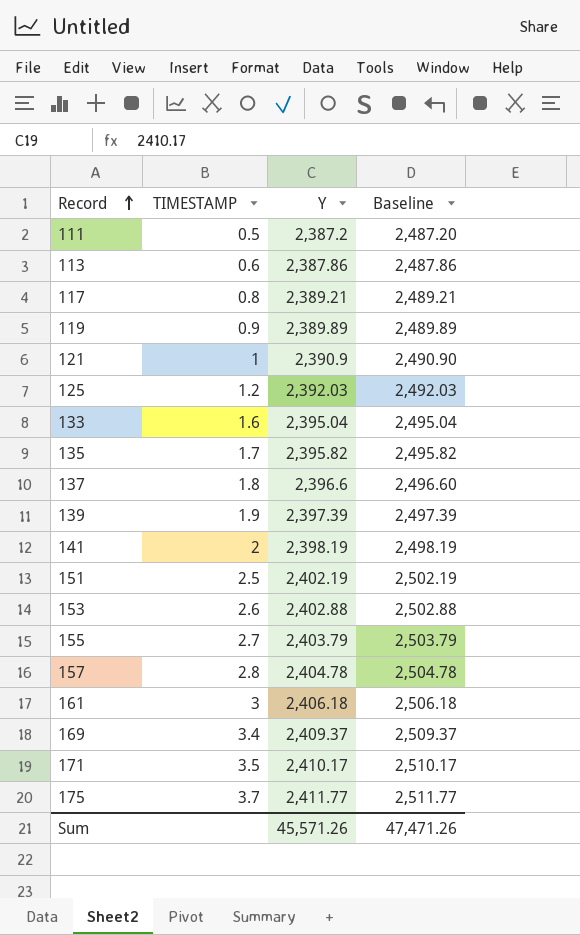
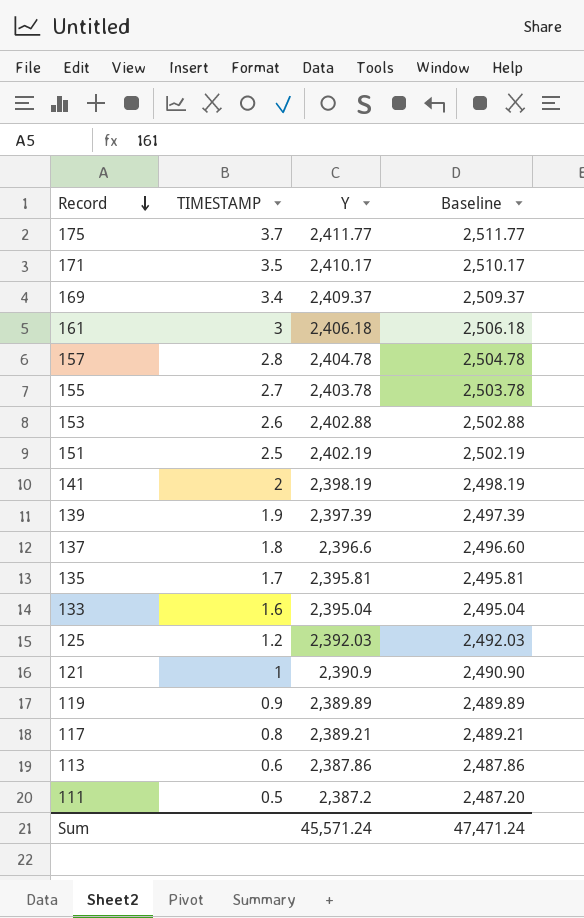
row order: Record ascending -> Record descending
155 | Y: 2,403.79 -> 2,403.78
155 | Baseline: 2,503.79 -> 2,503.78
135 | Y: 2,395.82 -> 2,395.81
135 | Baseline: 2,495.82 -> 2,495.81
Sum | Y: 45,571.26 -> 45,571.24
Sum | Baseline: 47,471.26 -> 47,471.24

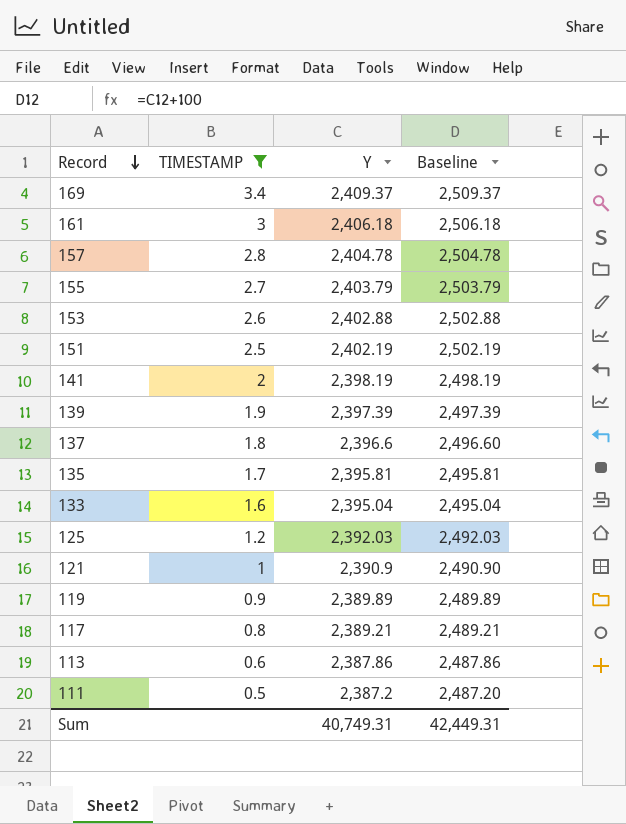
filter: none -> TIMESTAMP <= 3.4
155 | Y: 2,403.78 -> 2,403.79
155 | Baseline: 2,503.78 -> 2,503.79
Sum | Y: 45,571.24 -> 40,749.31
Sum | Baseline: 47,471.24 -> 42,449.31

